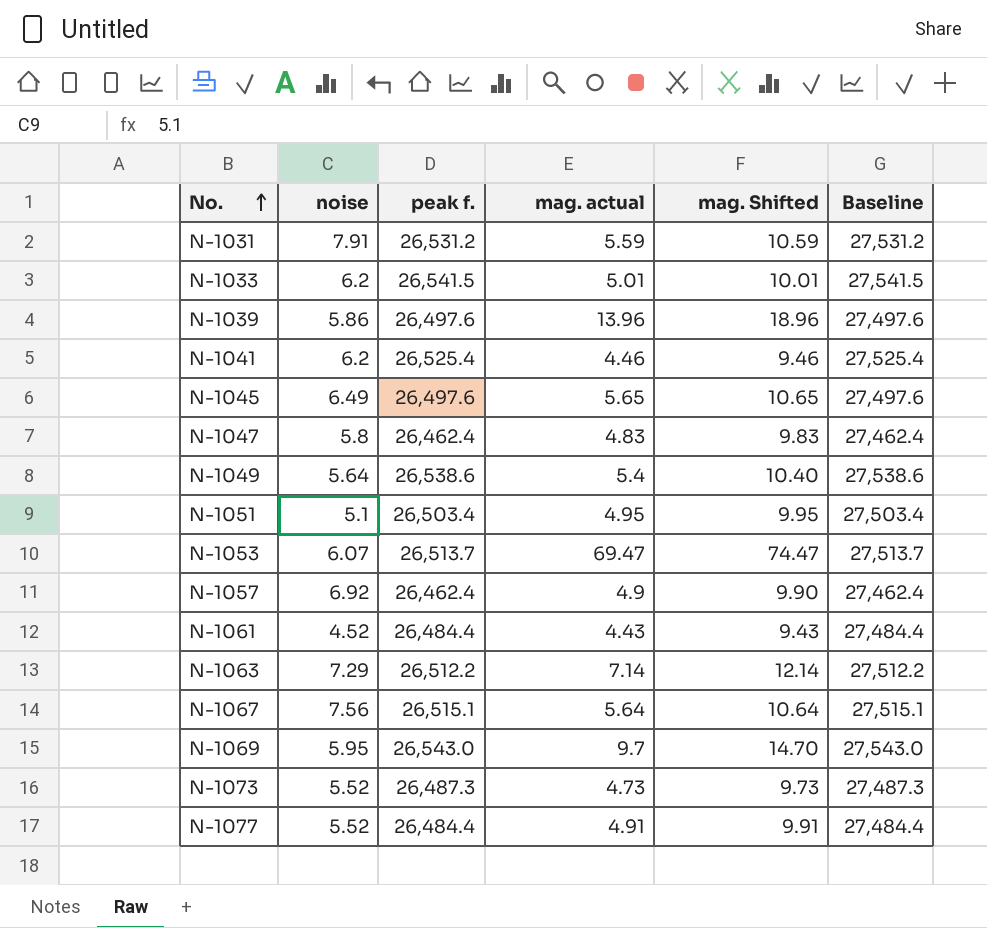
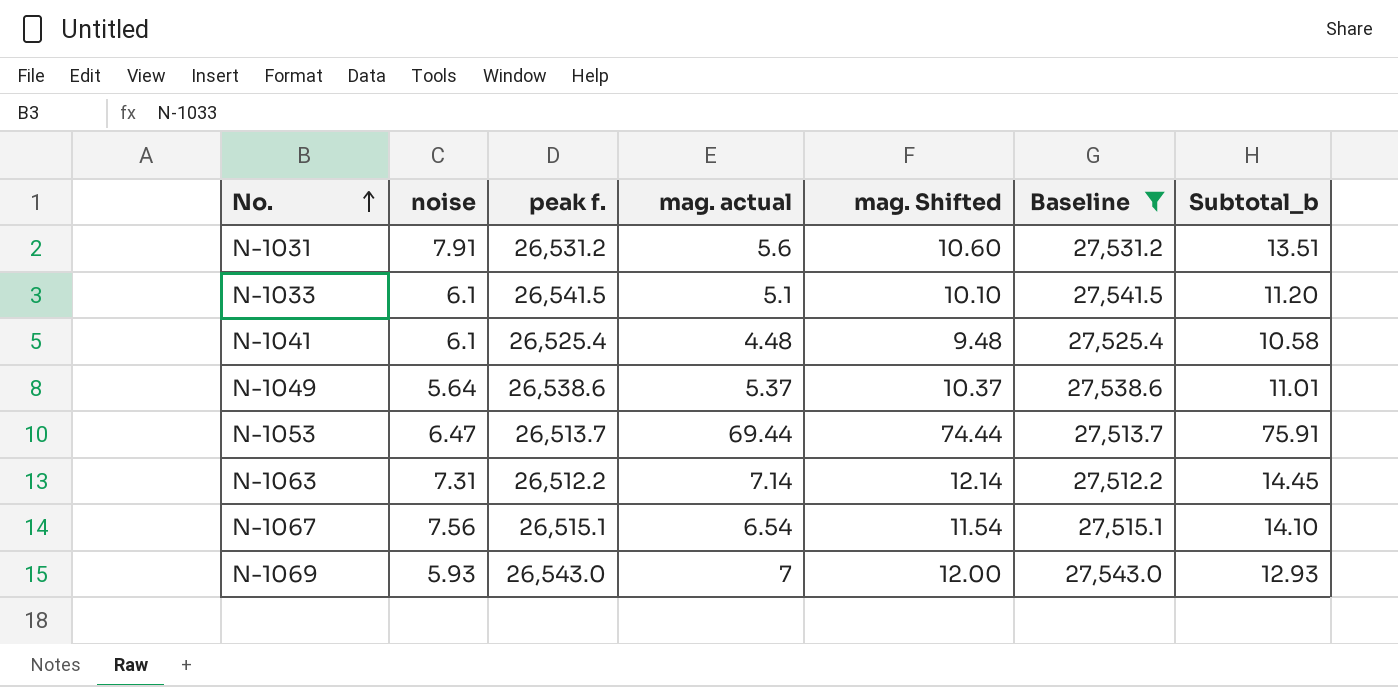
filter: none -> Baseline >= 27,512.2
column Subtotal_b | formula: none -> [noise] + [mag. actual]
N-1031 | mag. actual: 5.59 -> 5.6
N-1031 | mag. Shifted: 10.59 -> 10.60
N-1033 | noise: 6.2 -> 6.1
N-1033 | mag. actual: 5.01 -> 5.1
N-1033 | mag. Shifted: 10.01 -> 10.10
N-1041 | noise: 6.2 -> 6.1
N-1041 | mag. actual: 4.46 -> 4.48
N-1041 | mag. Shifted: 9.46 -> 9.48
N-1049 | mag. actual: 5.4 -> 5.37
N-1049 | mag. Shifted: 10.40 -> 10.37
N-1053 | noise: 6.07 -> 6.47
N-1053 | mag. actual: 69.47 -> 69.44
N-1053 | mag. Shifted: 74.47 -> 74.44
N-1063 | noise: 7.29 -> 7.31
N-1067 | mag. actual: 5.64 -> 6.54
N-1067 | mag. Shifted: 10.64 -> 11.54
N-1069 | noise: 5.95 -> 5.93
N-1069 | mag. actual: 9.7 -> 7
N-1069 | mag. Shifted: 14.70 -> 12.00

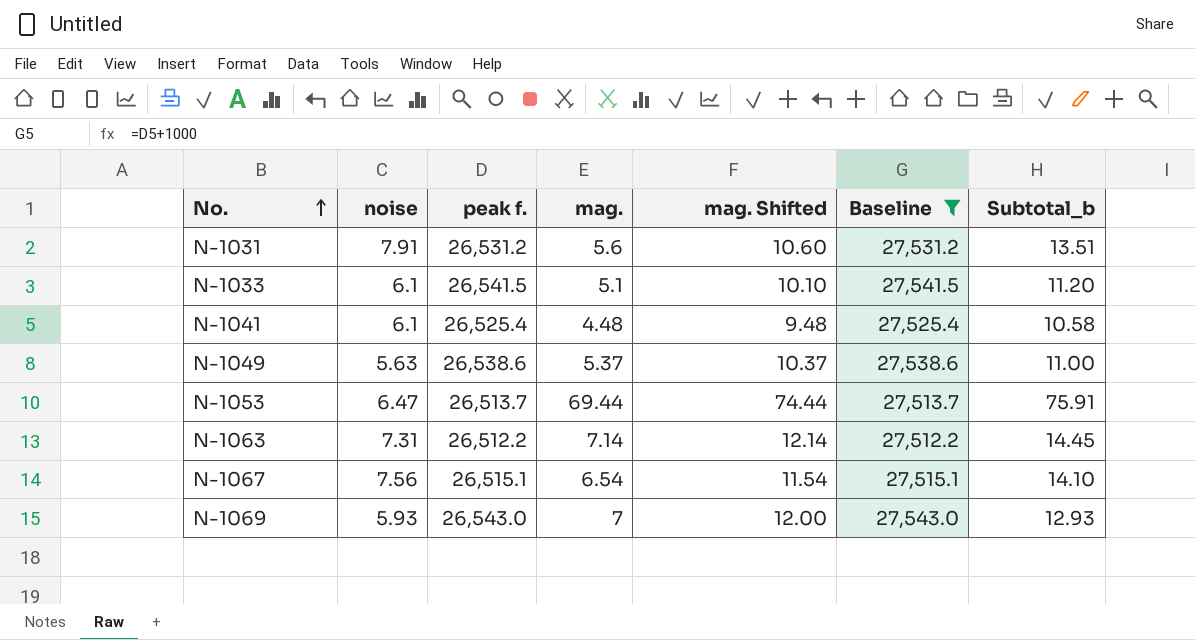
column name: mag. actual -> mag.
N-1049 | noise: 5.64 -> 5.63
N-1049 | Subtotal_b: 11.01 -> 11.00

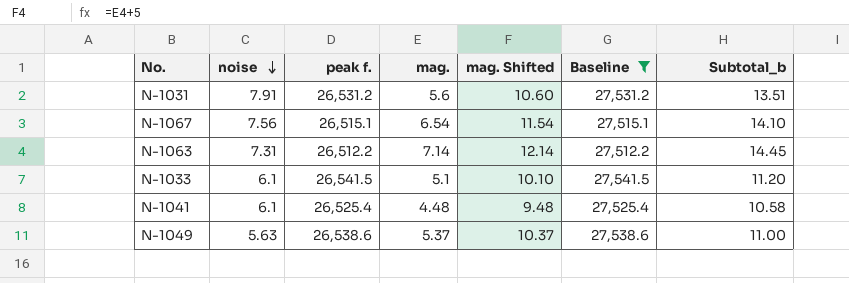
row order: No. ascending -> noise descending
row N-1053: 6.47 | 26,513.7 | 69.44 | 74.44 | 27,513.7 | 75.91 -> none
row N-1069: 5.93 | 26,543.0 | 7 | 12.00 | 27,543.0 | 12.93 -> none

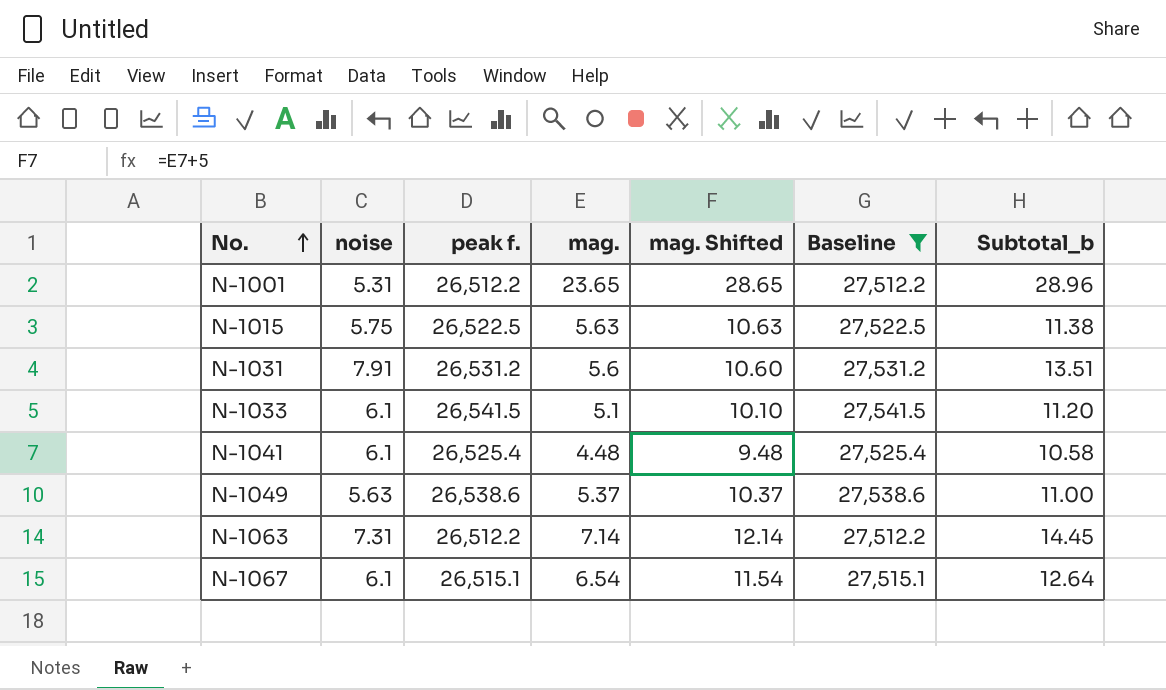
row order: noise descending -> No. ascending
row N-1001: none -> 5.31 | 26,512.2 | 23.65 | 28.65 | 27,512.2 | 28.96
row N-1015: none -> 5.75 | 26,522.5 | 5.63 | 10.63 | 27,522.5 | 11.38
N-1067 | noise: 7.56 -> 6.1
N-1067 | Subtotal_b: 14.10 -> 12.64

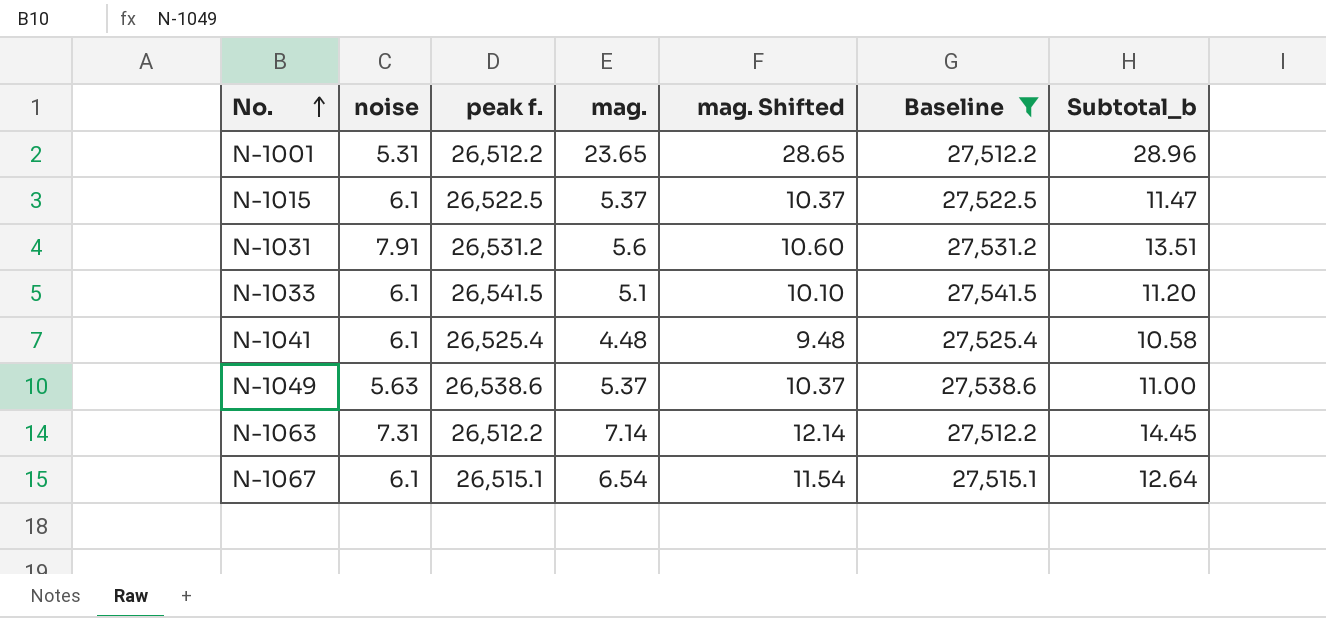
N-1015 | noise: 5.75 -> 6.1
N-1015 | mag.: 5.63 -> 5.37
N-1015 | mag. Shifted: 10.63 -> 10.37
N-1015 | Subtotal_b: 11.38 -> 11.47

